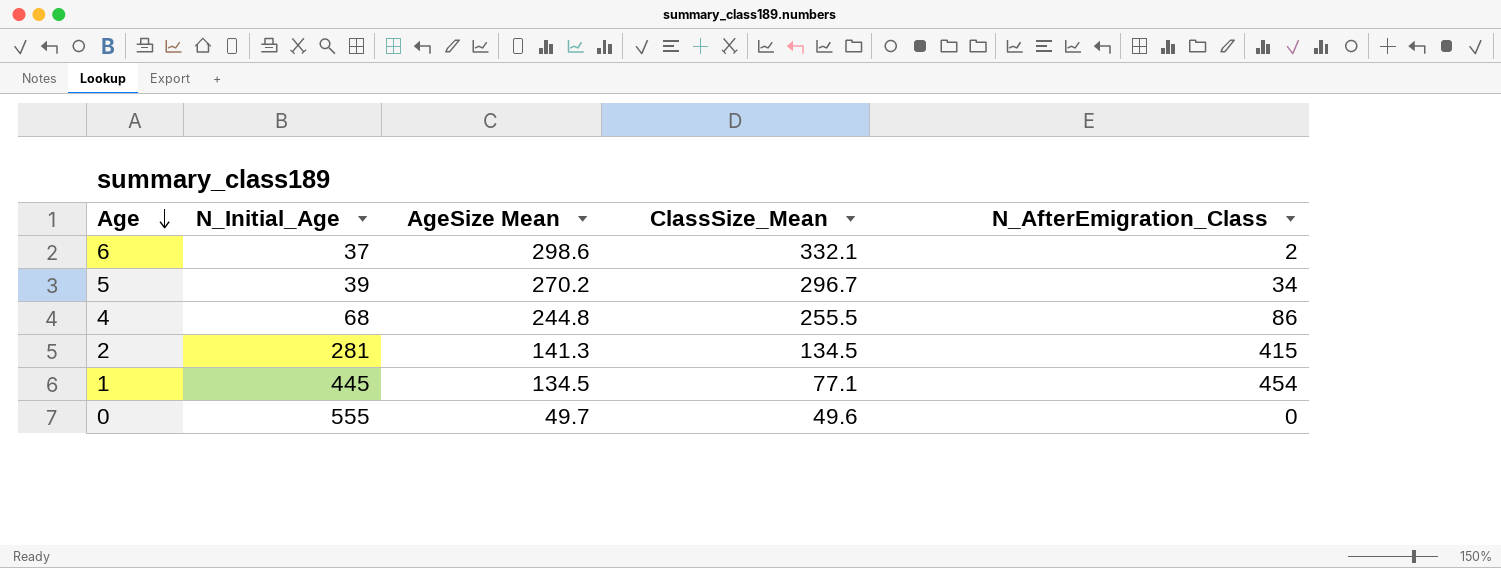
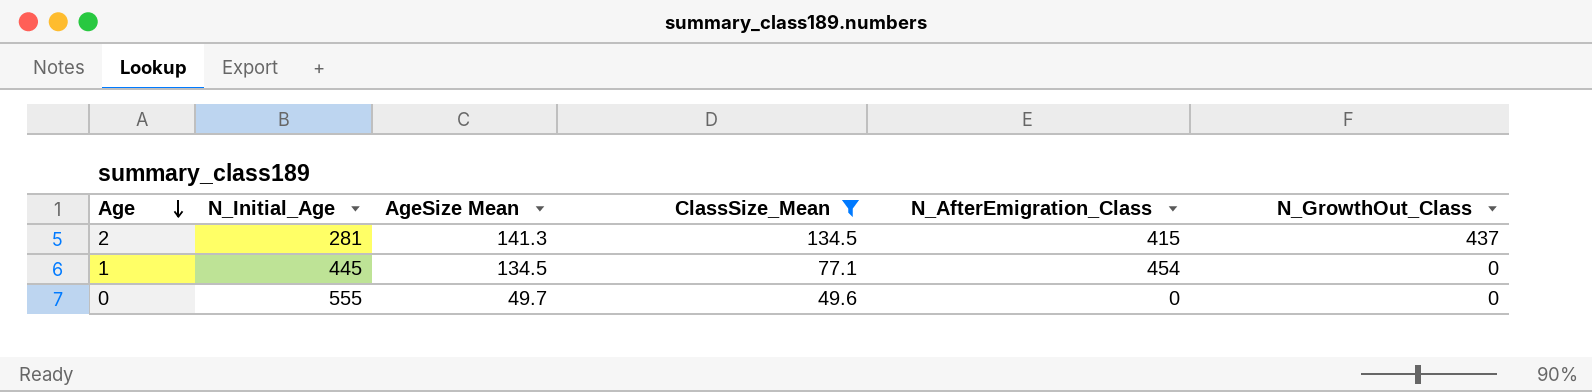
filter: none -> ClassSize_Mean <= 134.5
column N_GrowthOut_Class | position: none -> 6

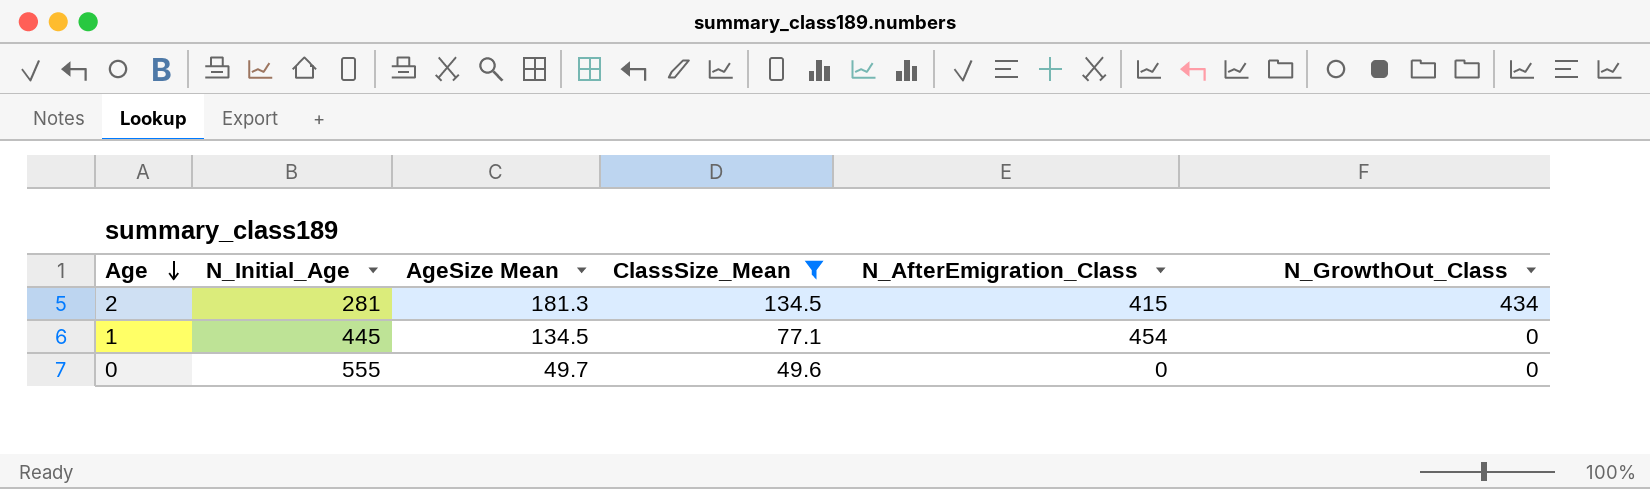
2 | AgeSize Mean: 141.3 -> 181.3
2 | N_GrowthOut_Class: 437 -> 434

